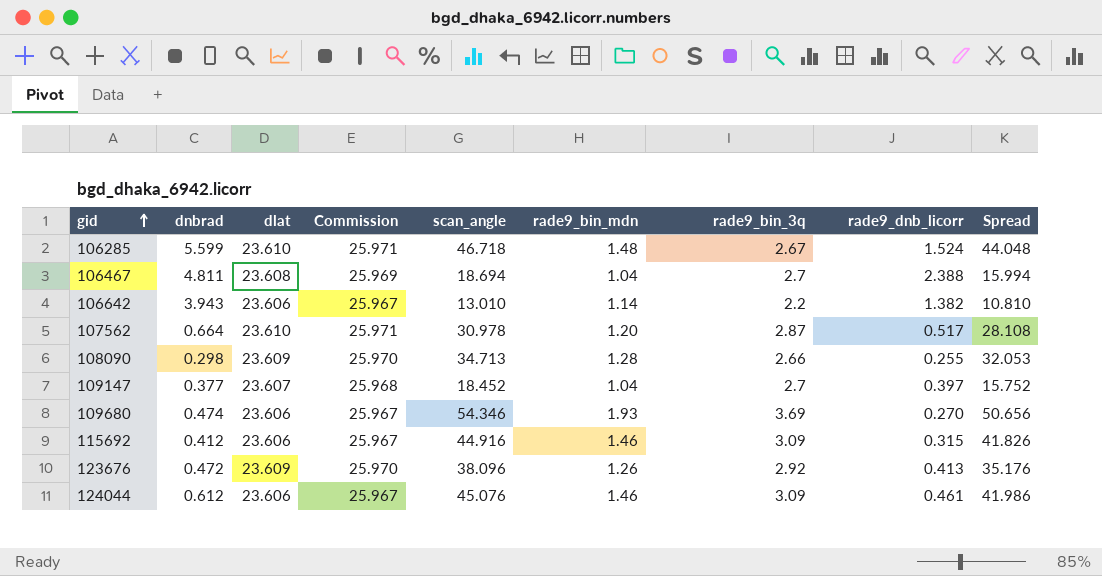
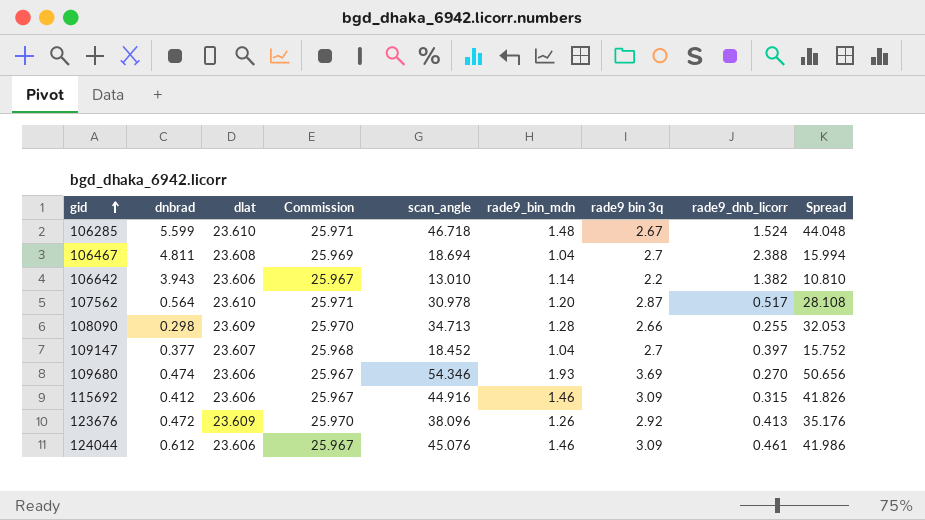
column name: rade9_bin_3q -> rade9 bin 3q
107562 | dnbrad: 0.664 -> 0.564

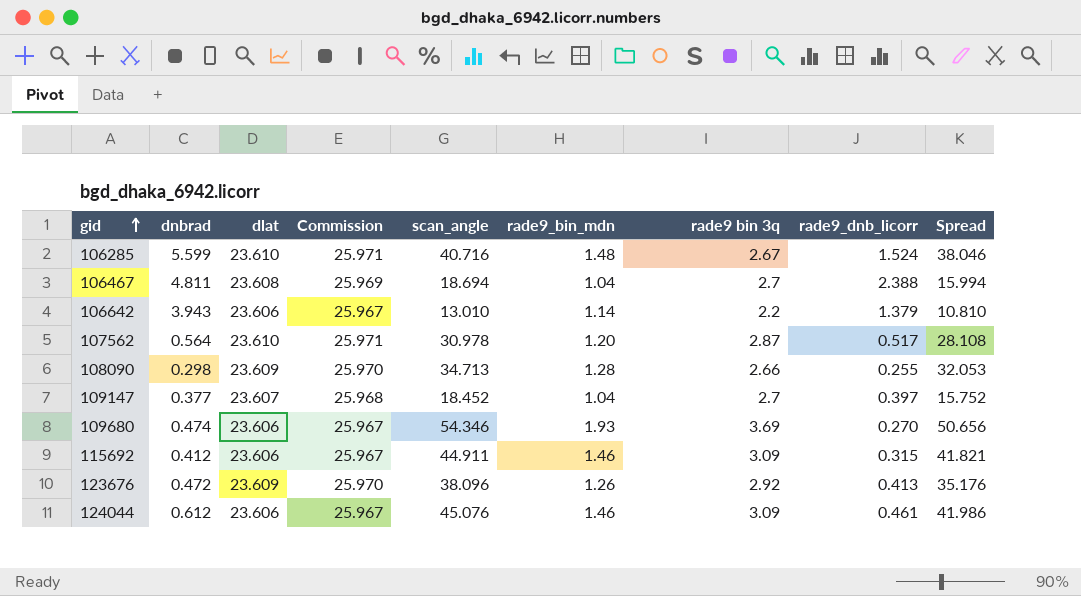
106285 | scan_angle: 46.718 -> 40.716
106285 | Spread: 44.048 -> 38.046
106642 | rade9_dnb_licorr: 1.382 -> 1.379
115692 | scan_angle: 44.916 -> 44.911
115692 | Spread: 41.826 -> 41.821

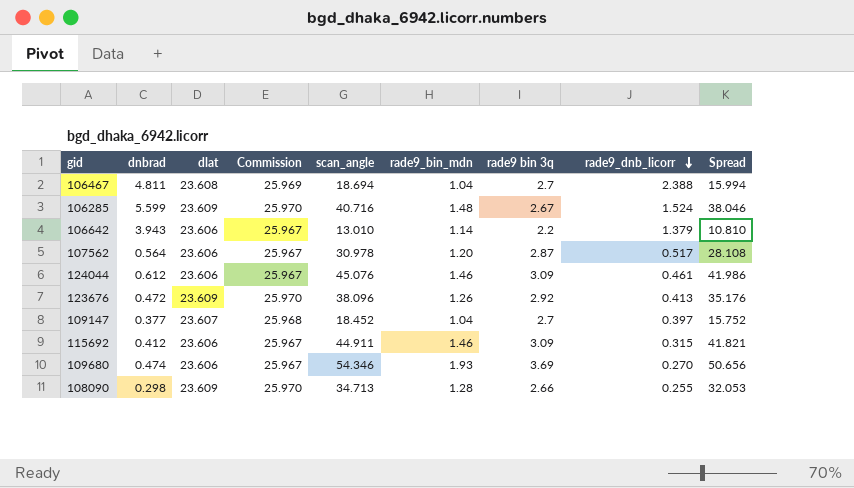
row order: gid ascending -> rade9_dnb_licorr descending
106285 | dlat: 23.610 -> 23.609
106285 | Commission: 25.971 -> 25.970
107562 | dlat: 23.610 -> 23.606
107562 | Commission: 25.971 -> 25.967

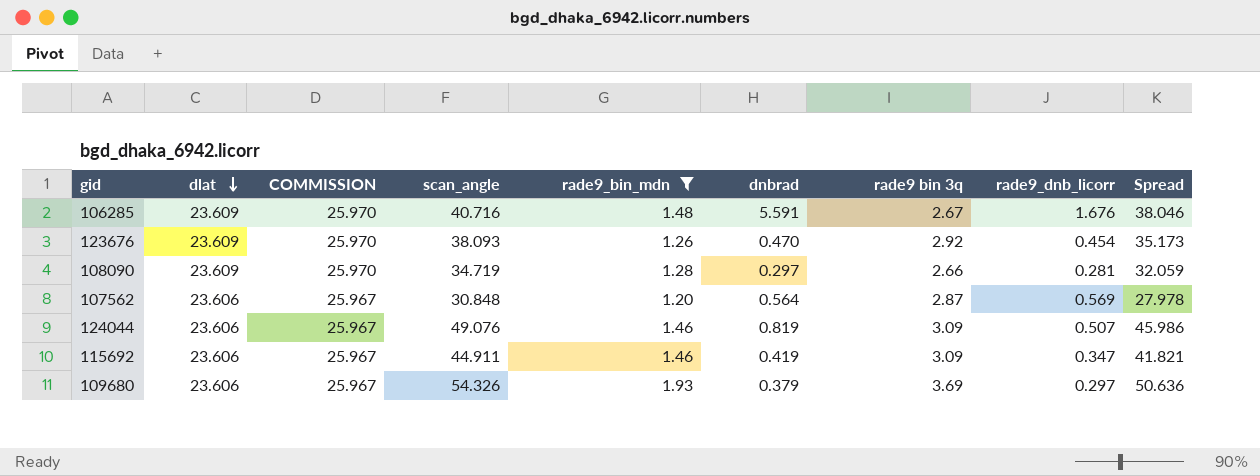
filter: none -> rade9_bin_mdn >= 1.20
row order: rade9_dnb_licorr descending -> dlat descending
column name: Commission -> COMMISSION
column dnbrad | position: 2 -> 6
106285 | dnbrad: 5.599 -> 5.591
106285 | rade9_dnb_licorr: 1.524 -> 1.676
123676 | scan_angle: 38.096 -> 38.093
123676 | dnbrad: 0.472 -> 0.470
123676 | rade9_dnb_licorr: 0.413 -> 0.454
123676 | Spread: 35.176 -> 35.173
108090 | scan_angle: 34.713 -> 34.719
108090 | dnbrad: 0.298 -> 0.297
108090 | rade9_dnb_licorr: 0.255 -> 0.281
108090 | Spread: 32.053 -> 32.059
107562 | scan_angle: 30.978 -> 30.848
107562 | rade9_dnb_licorr: 0.517 -> 0.569
107562 | Spread: 28.108 -> 27.978
124044 | scan_angle: 45.076 -> 49.076
124044 | dnbrad: 0.612 -> 0.819
124044 | rade9_dnb_licorr: 0.461 -> 0.507
124044 | Spread: 41.986 -> 45.986
115692 | dnbrad: 0.412 -> 0.419
115692 | rade9_dnb_licorr: 0.315 -> 0.347
109680 | scan_angle: 54.346 -> 54.326
109680 | dnbrad: 0.474 -> 0.379
109680 | rade9_dnb_licorr: 0.270 -> 0.297
109680 | Spread: 50.656 -> 50.636

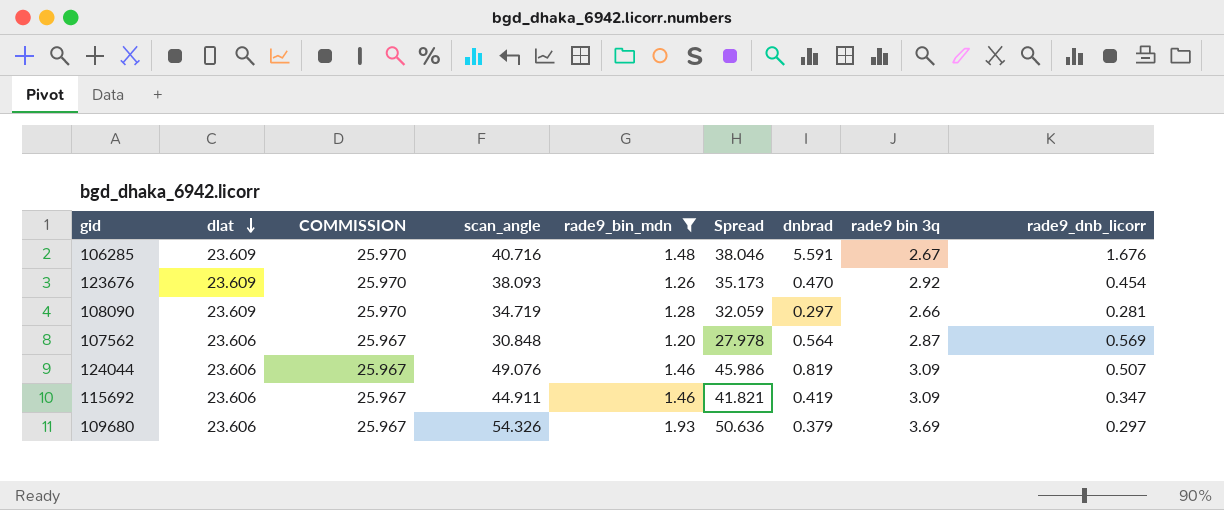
column Spread | position: 9 -> 6

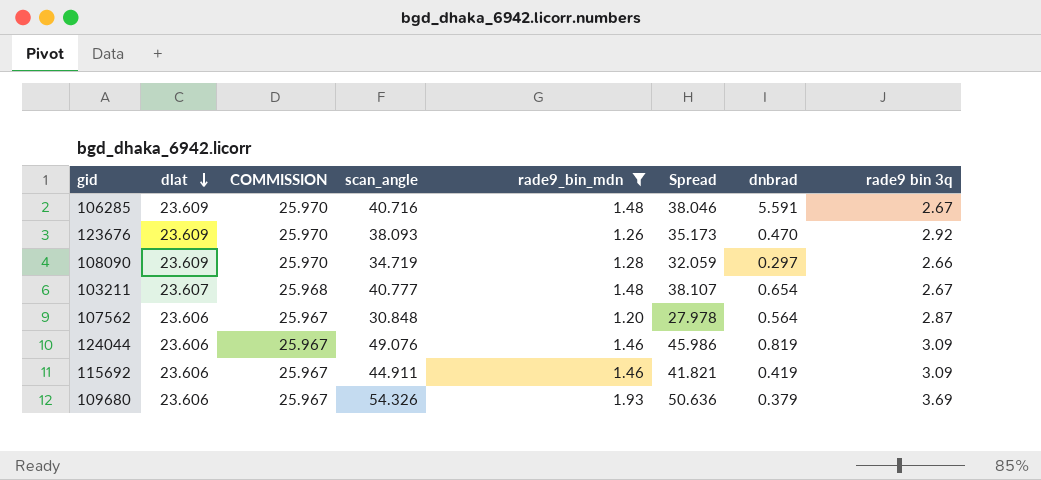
column rade9_dnb_licorr | position: 9 -> none
row 103211: none -> 23.607 | 25.968 | 40.777 | 1.48 | 38.107 | 0.654 | 2.67

